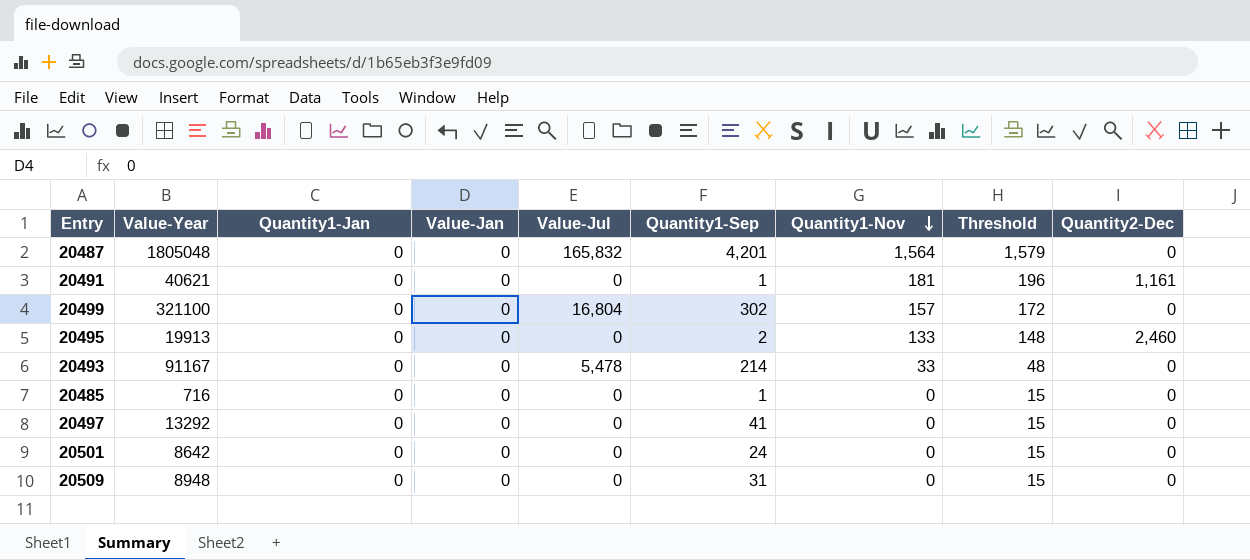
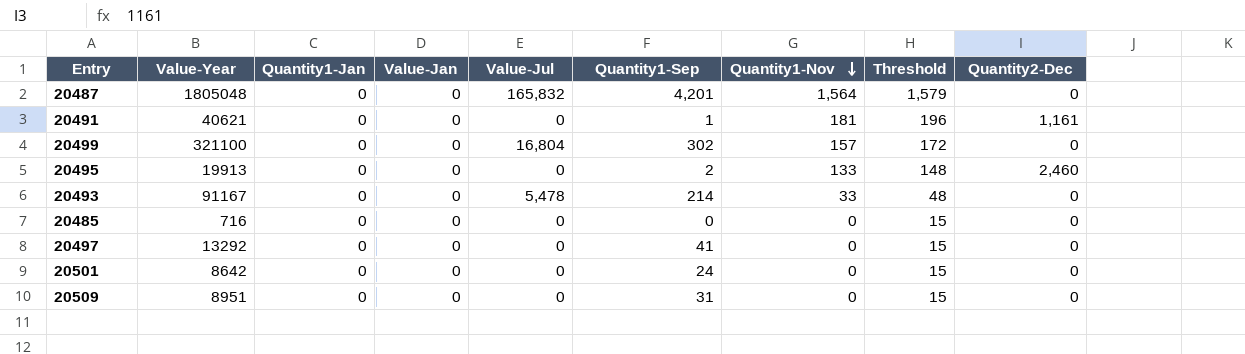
20485 | Quantity1-Sep: 1 -> 0
20509 | Value-Year: 8948 -> 8951

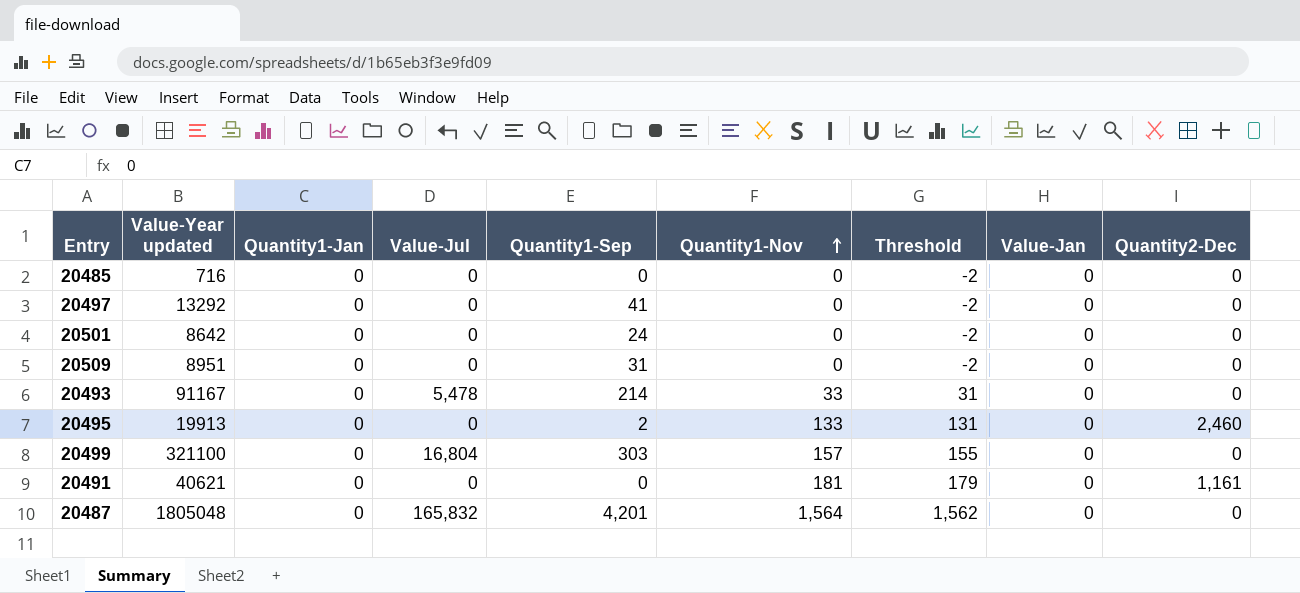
row order: Quantity1-Nov descending -> Quantity1-Nov ascending
column name: Value-Year -> Value-Year updated
column Threshold | formula: [Quantity1-Nov] + 15 -> [Quantity1-Nov] - 2
column Value-Jan | position: 4 -> 8
20499 | Quantity1-Sep: 302 -> 303
20491 | Quantity1-Sep: 1 -> 0

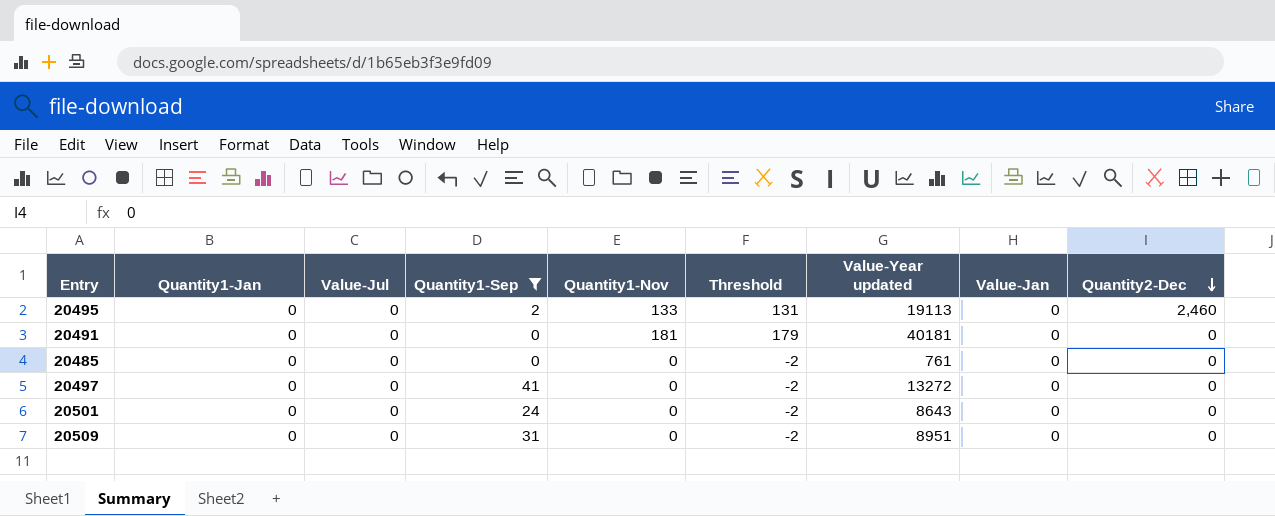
filter: none -> Quantity1-Sep <= 41
row order: Quantity1-Nov ascending -> Quantity2-Dec descending
column Value-Year updated | position: 2 -> 7
20495 | Value-Year updated: 19913 -> 19113
20491 | Value-Year updated: 40621 -> 40181
20491 | Quantity2-Dec: 1,161 -> 0
20485 | Value-Year updated: 716 -> 761
20497 | Value-Year updated: 13292 -> 13272
20501 | Value-Year updated: 8642 -> 8643

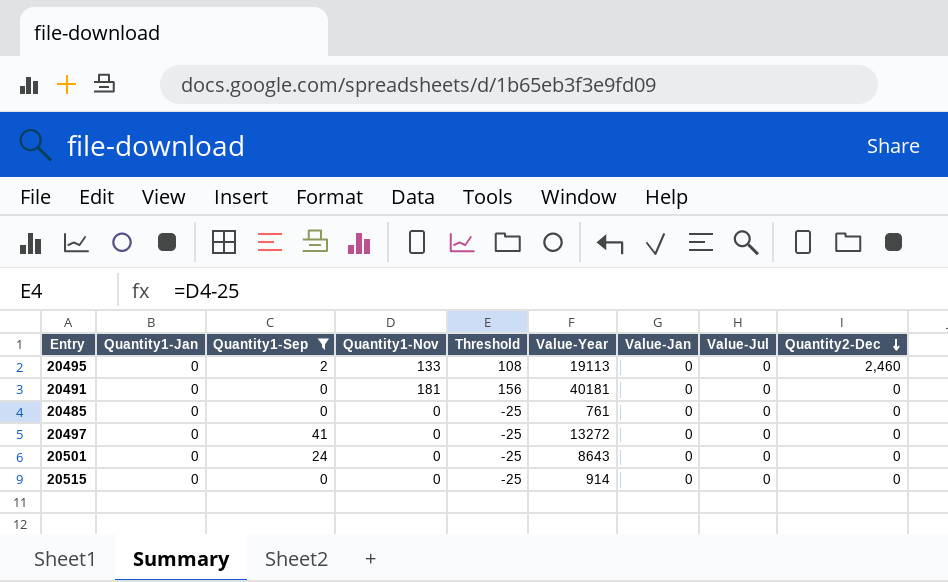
column Threshold | formula: [Quantity1-Nov] - 2 -> [Quantity1-Nov] - 25
column name: Value-Year updated -> Value-Year
column Value-Jul | position: 3 -> 8
row 20509: 0 | 0 | 31 | 0 | -2 | 8951 | 0 | 0 -> none
row 20515: none -> 0 | 0 | 0 | -25 | 914 | 0 | 0 | 0

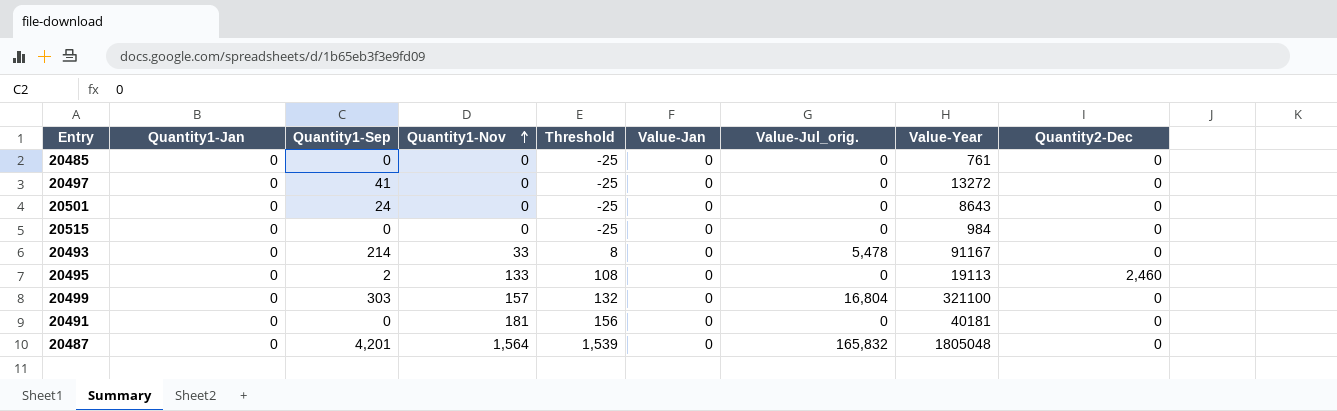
filter: Quantity1-Sep <= 41 -> none
row order: Quantity2-Dec descending -> Quantity1-Nov ascending
column name: Value-Jul -> Value-Jul_orig.
column Value-Year | position: 6 -> 8
20515 | Value-Year: 914 -> 984

